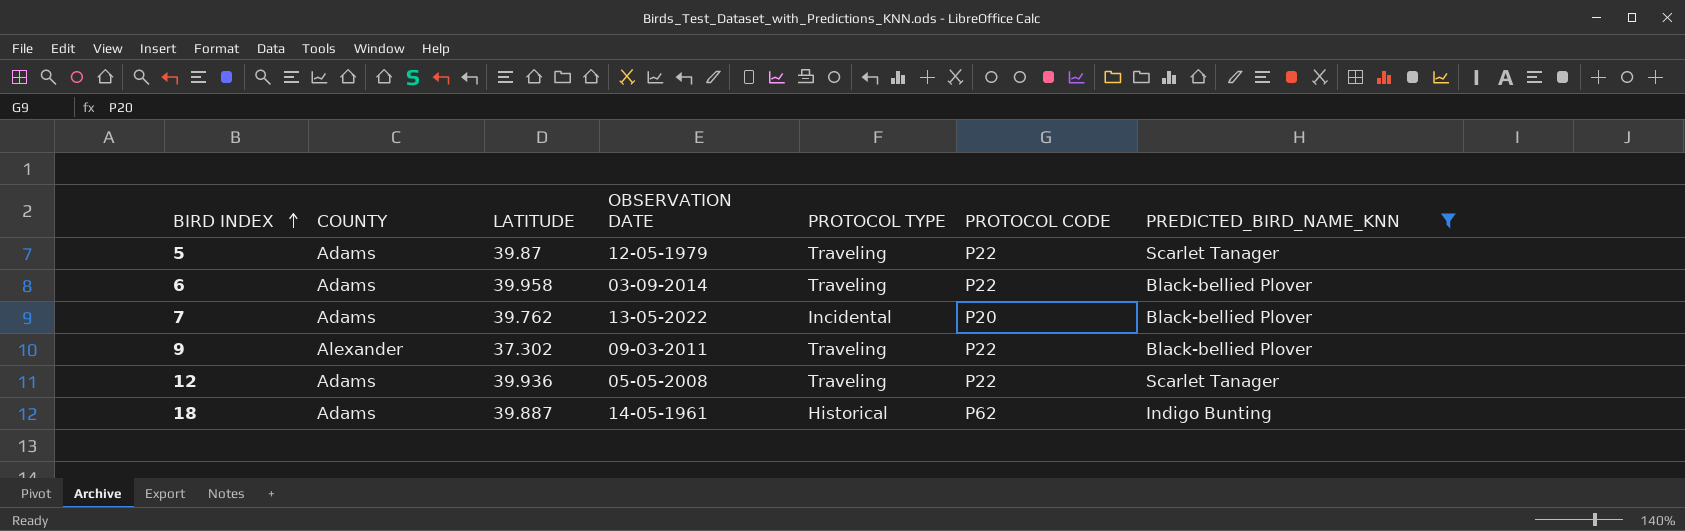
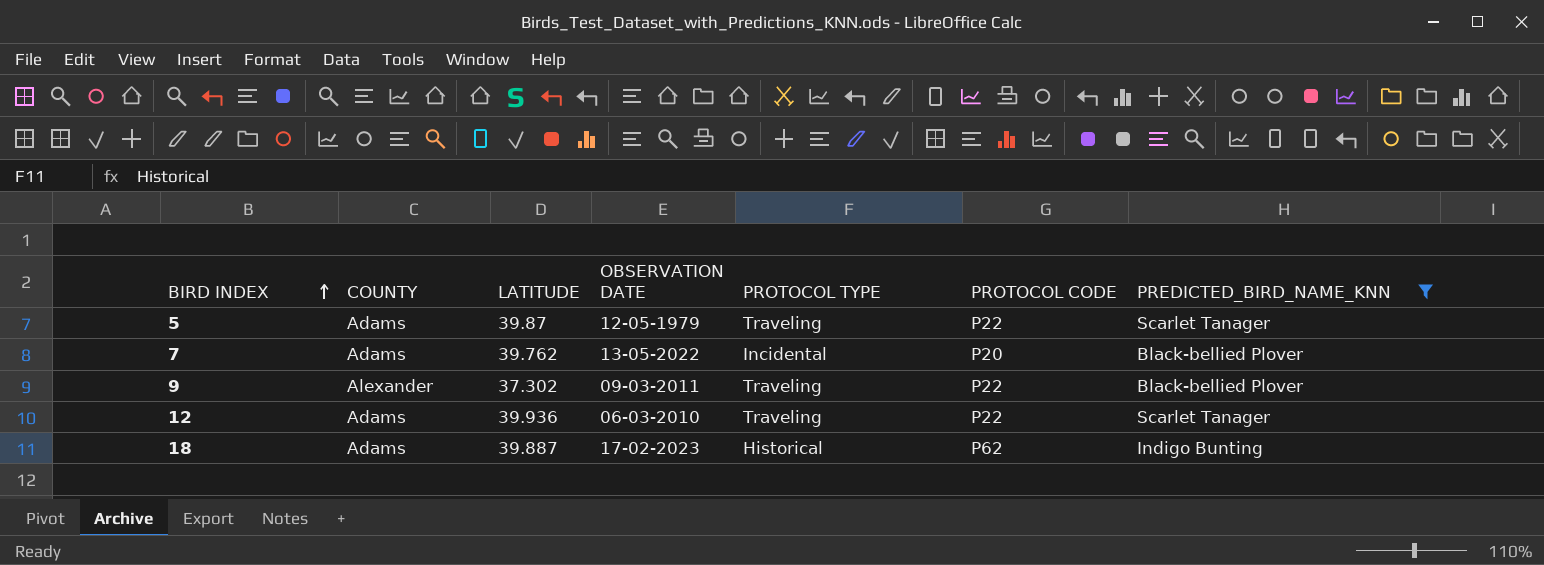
row 6: Adams | 39.958 | 03-09-2014 | Traveling | P22 | Black-bellied Plover -> none
12 | OBSERVATION DATE: 05-05-2008 -> 06-03-2010
18 | OBSERVATION DATE: 14-05-1961 -> 17-02-2023

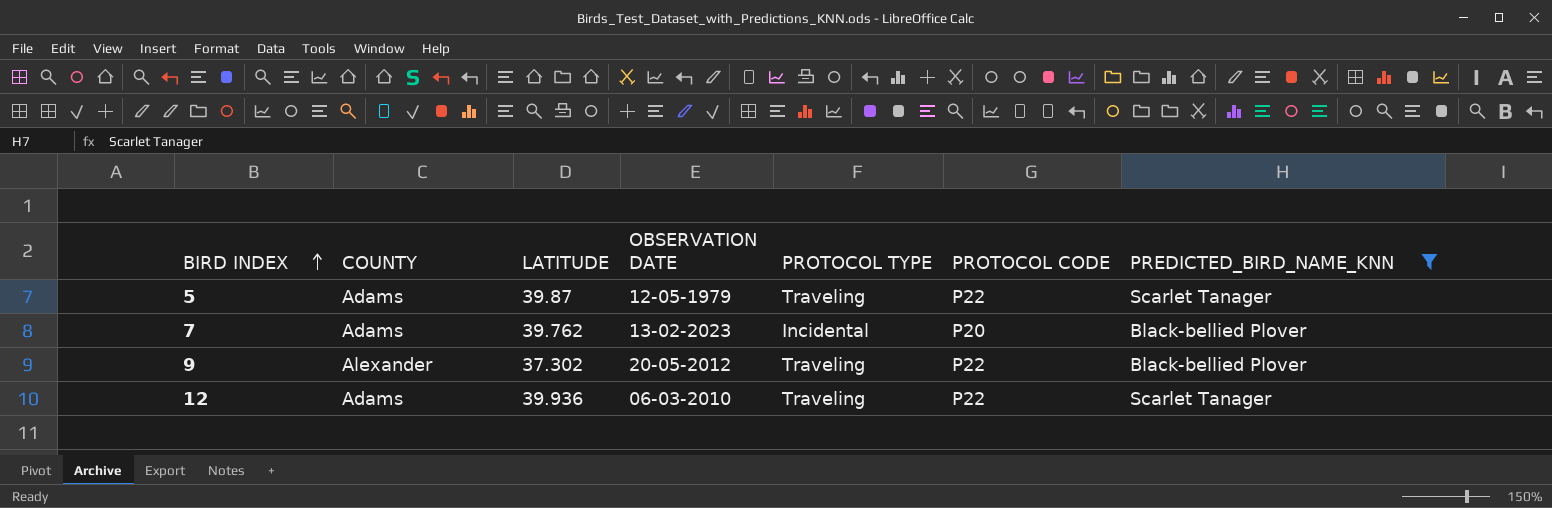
row 18: Adams | 39.887 | 17-02-2023 | Historical | P62 | Indigo Bunting -> none
7 | OBSERVATION DATE: 13-05-2022 -> 13-02-2023
9 | OBSERVATION DATE: 09-03-2011 -> 20-05-2012

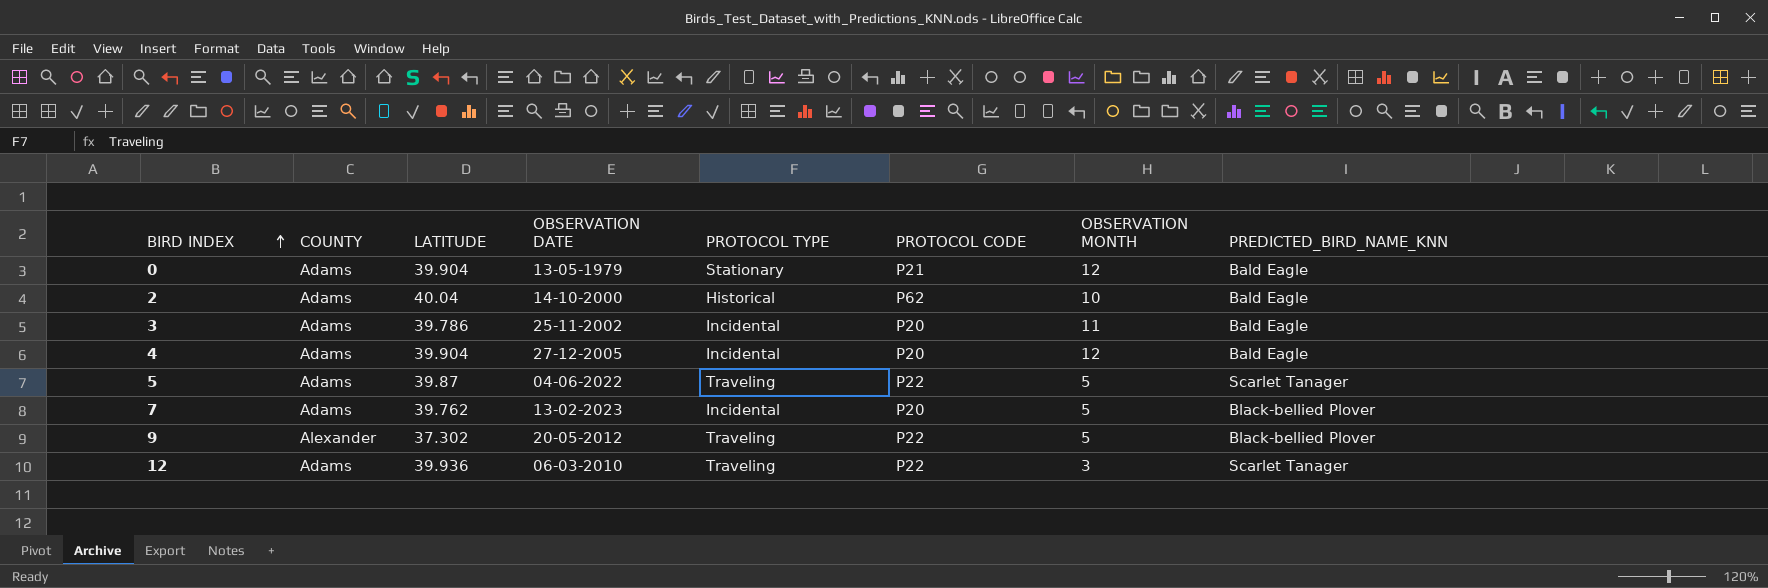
filter: PREDICTED_BIRD_NAME_KNN != Bald Eagle -> none
column OBSERVATION MONTH | position: none -> 7
5 | OBSERVATION DATE: 12-05-1979 -> 04-06-2022

